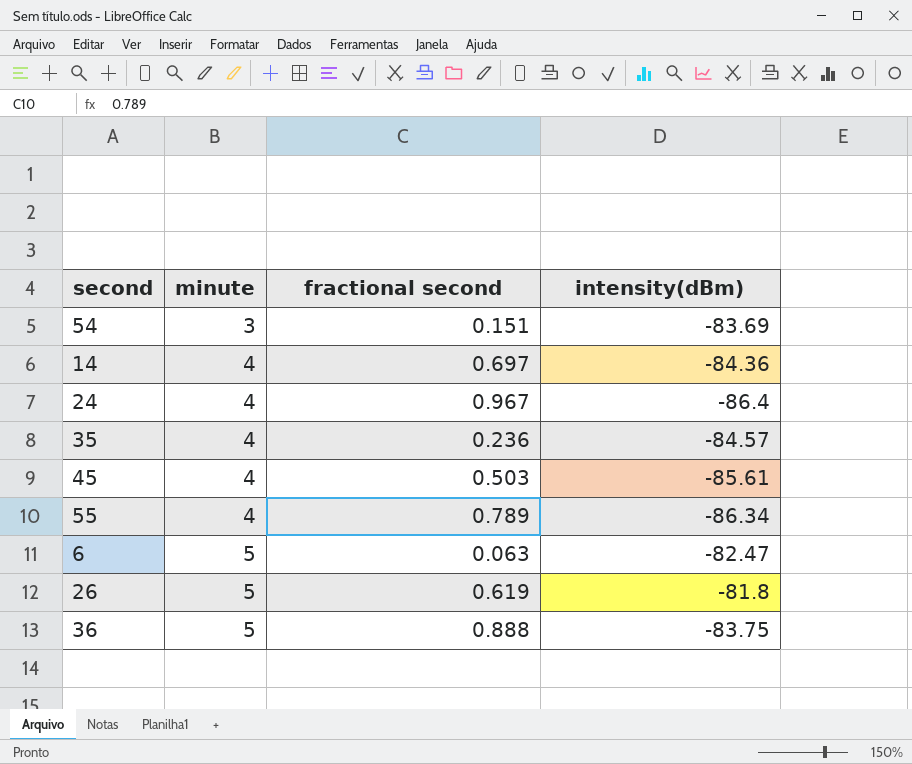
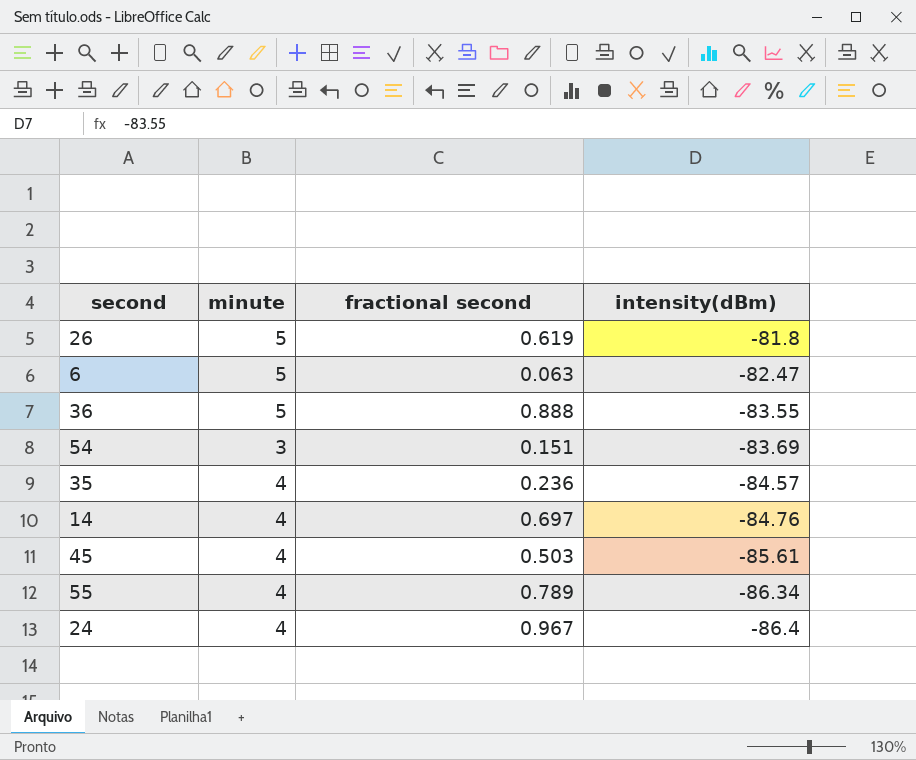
row order: minute ascending -> intensity(dBm) descending
36 | intensity(dBm): -83.75 -> -83.55
14 | intensity(dBm): -84.36 -> -84.76

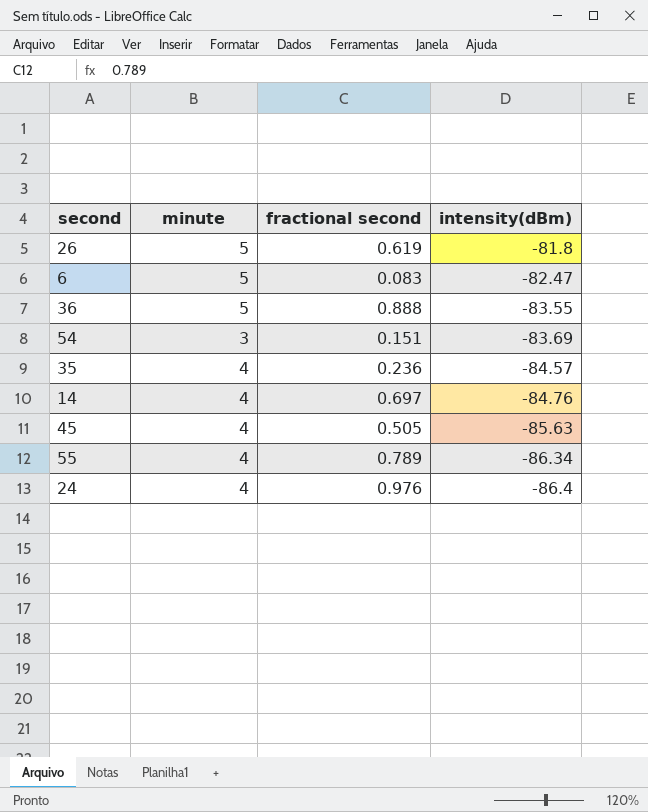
6 | fractional second: 0.063 -> 0.083
45 | fractional second: 0.503 -> 0.505
45 | intensity(dBm): -85.61 -> -85.63
24 | fractional second: 0.967 -> 0.976

